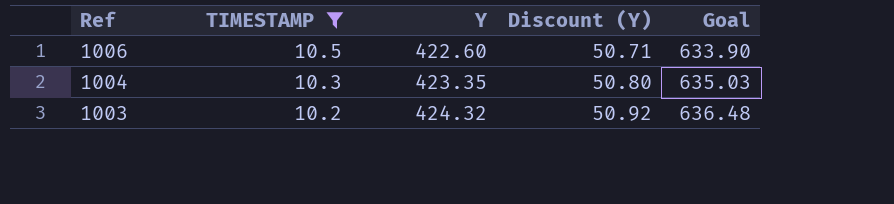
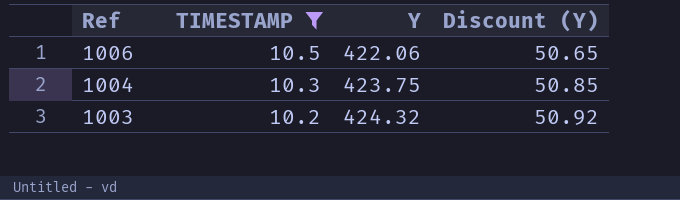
column Goal | formula: [Y] * 1.5 -> none
1006 | Y: 422.60 -> 422.06
1006 | Discount (Y): 50.71 -> 50.65
1004 | Y: 423.35 -> 423.75
1004 | Discount (Y): 50.80 -> 50.85

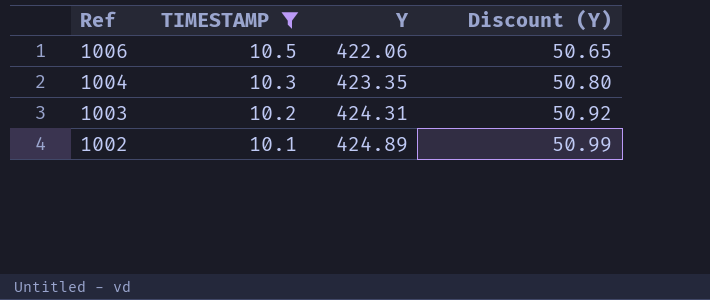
1004 | Y: 423.75 -> 423.35
1004 | Discount (Y): 50.85 -> 50.80
1003 | Y: 424.32 -> 424.31
row 1002: none -> 10.1 | 424.89 | 50.99

